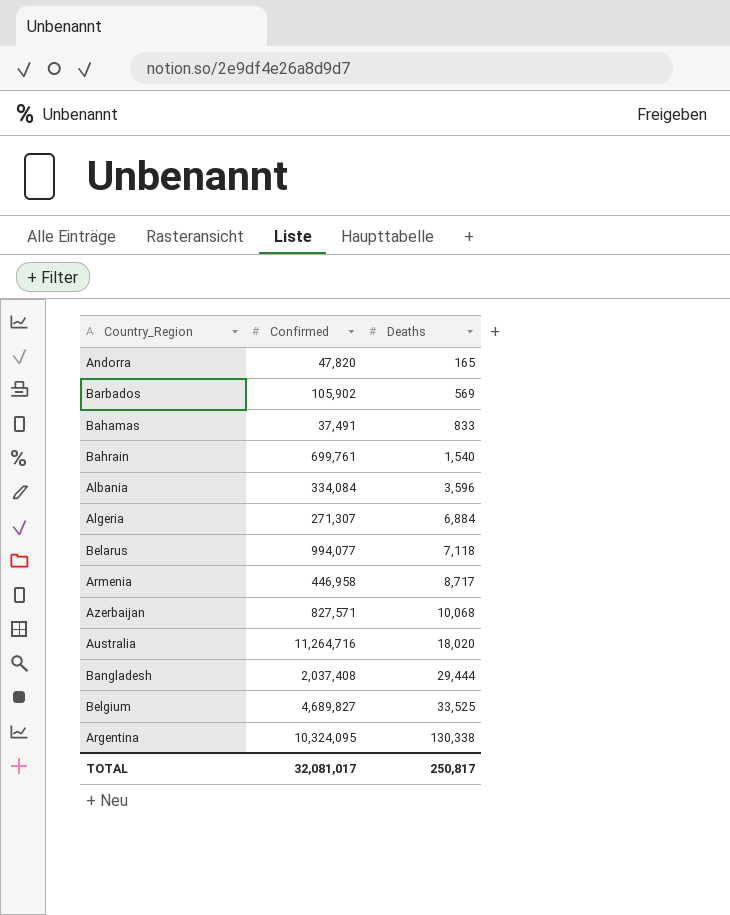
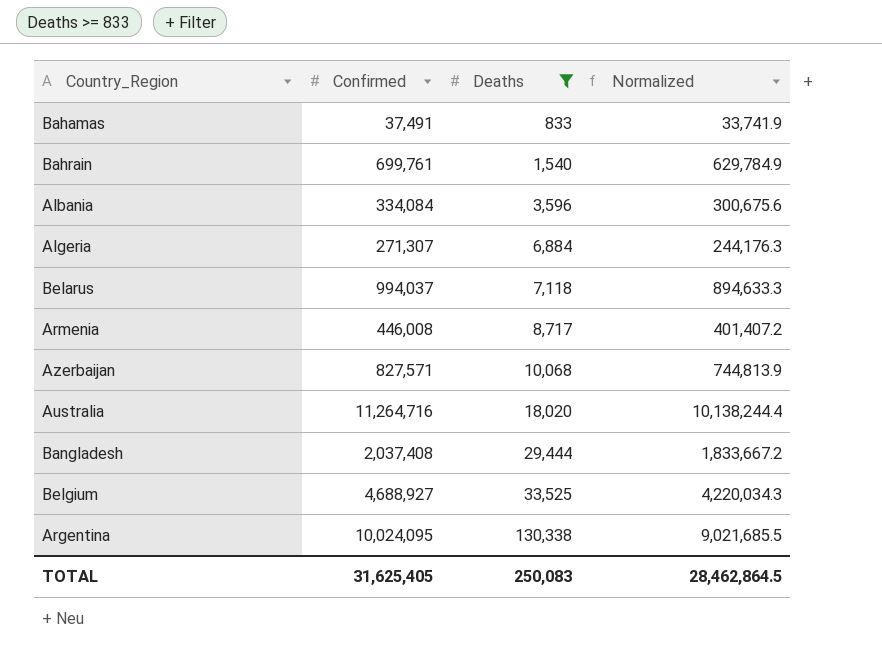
filter: none -> Deaths >= 833
column Normalized | formula: none -> [Confirmed] * 0.9
Belarus | Confirmed: 994,077 -> 994,037
Armenia | Confirmed: 446,958 -> 446,008
Belgium | Confirmed: 4,689,827 -> 4,688,927
Argentina | Confirmed: 10,324,095 -> 10,024,095
TOTAL | Confirmed: 32,081,017 -> 31,625,405
TOTAL | Deaths: 250,817 -> 250,083

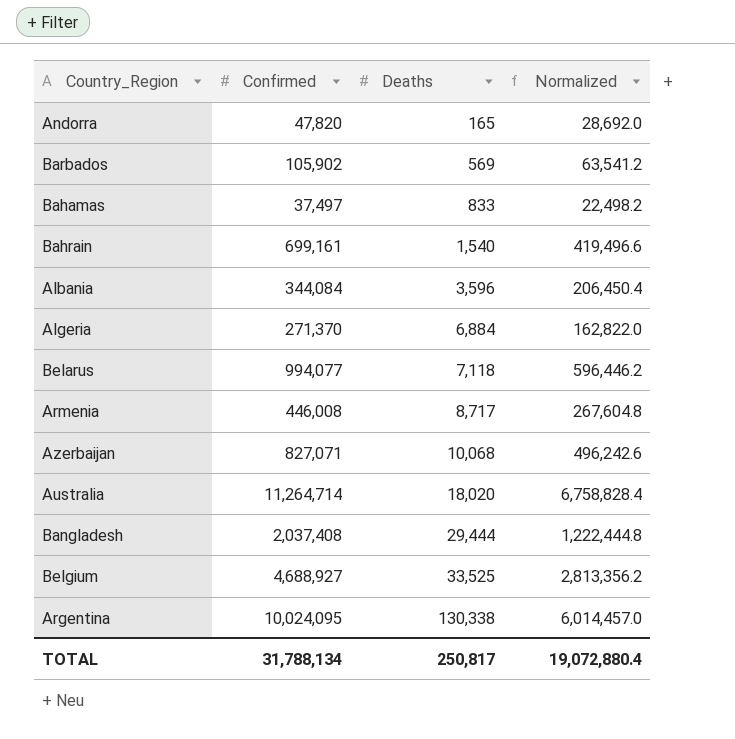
filter: Deaths >= 833 -> none
column Normalized | formula: [Confirmed] * 0.9 -> [Confirmed] * 0.6
Bahamas | Confirmed: 37,491 -> 37,497
Bahrain | Confirmed: 699,761 -> 699,161
Albania | Confirmed: 334,084 -> 344,084
Algeria | Confirmed: 271,307 -> 271,370
Belarus | Confirmed: 994,037 -> 994,077
Azerbaijan | Confirmed: 827,571 -> 827,071
Australia | Confirmed: 11,264,716 -> 11,264,714
TOTAL | Confirmed: 31,625,405 -> 31,788,134
TOTAL | Deaths: 250,083 -> 250,817
TOTAL | Normalized: 28,462,864.5 -> 19,072,880.4

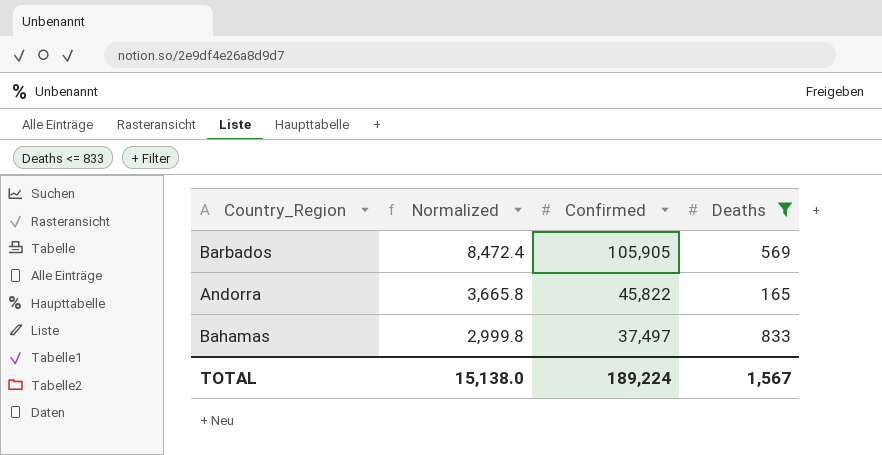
filter: none -> Deaths <= 833
row order: Deaths ascending -> Normalized descending
column Normalized | formula: [Confirmed] * 0.6 -> [Confirmed] * 0.08
column Normalized | position: 4 -> 2
Barbados | Confirmed: 105,902 -> 105,905
Andorra | Confirmed: 47,820 -> 45,822
TOTAL | Normalized: 19,072,880.4 -> 15,138.0
TOTAL | Confirmed: 31,788,134 -> 189,224
TOTAL | Deaths: 250,817 -> 1,567

